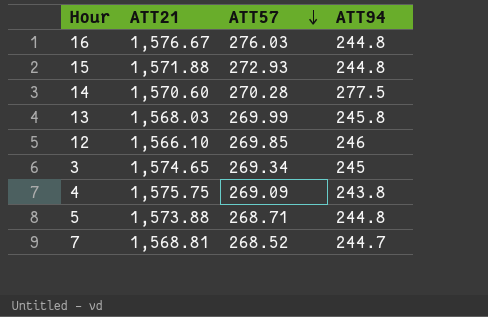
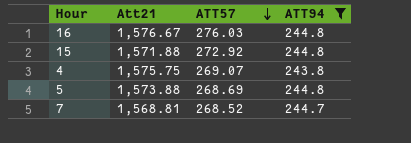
filter: none -> ATT94 <= 244.8
column name: ATT21 -> Att21
15 | ATT57: 272.93 -> 272.92
4 | ATT57: 269.09 -> 269.07
5 | ATT57: 268.71 -> 268.69

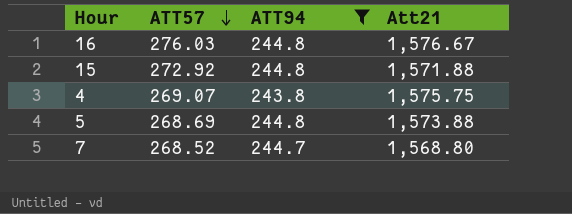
column Att21 | position: 2 -> 4
7 | Att21: 1,568.81 -> 1,568.80

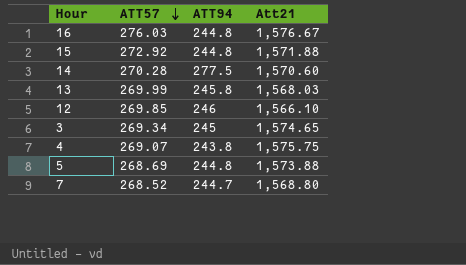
filter: ATT94 <= 244.8 -> none

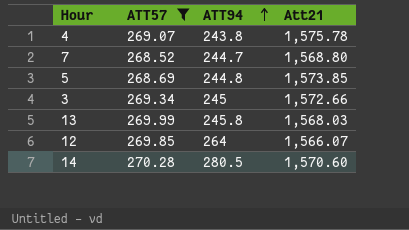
filter: none -> ATT57 <= 270.28
row order: ATT57 descending -> ATT94 ascending
4 | Att21: 1,575.75 -> 1,575.78
5 | Att21: 1,573.88 -> 1,573.85
3 | Att21: 1,574.65 -> 1,572.66
12 | ATT94: 246 -> 264
12 | Att21: 1,566.10 -> 1,566.07
14 | ATT94: 277.5 -> 280.5

